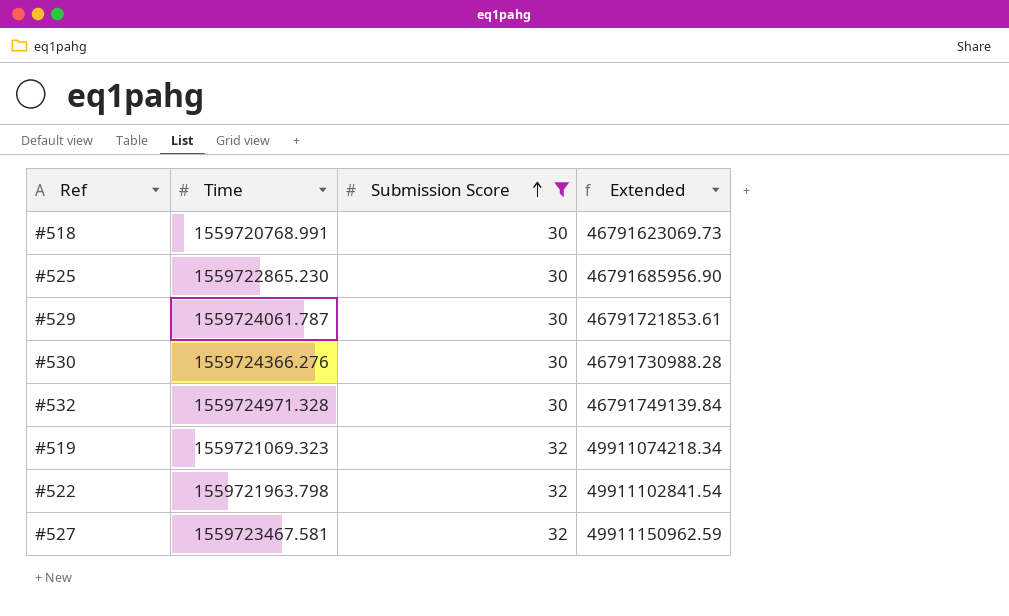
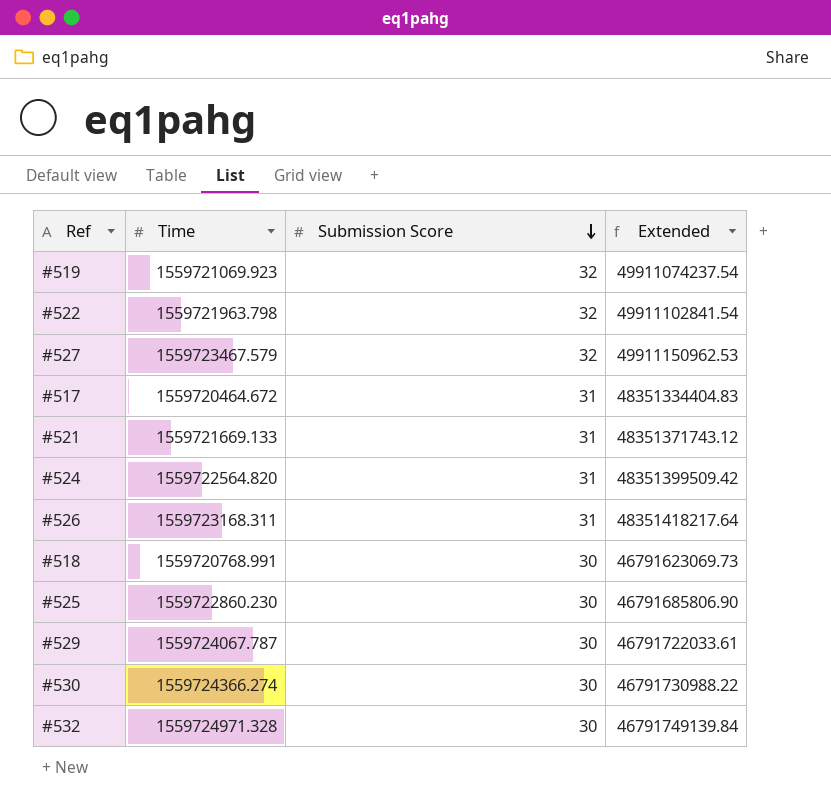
filter: Submission Score != 31 -> none
row order: Submission Score ascending -> Submission Score descending
#519 | Time: 1559721069.323 -> 1559721069.923
#519 | Extended: 49911074218.34 -> 49911074237.54
#527 | Time: 1559723467.581 -> 1559723467.579
#527 | Extended: 49911150962.59 -> 49911150962.53
#525 | Time: 1559722865.230 -> 1559722860.230
#525 | Extended: 46791685956.90 -> 46791685806.90
#529 | Time: 1559724061.787 -> 1559724067.787
#529 | Extended: 46791721853.61 -> 46791722033.61
#530 | Time: 1559724366.276 -> 1559724366.274
#530 | Extended: 46791730988.28 -> 46791730988.22

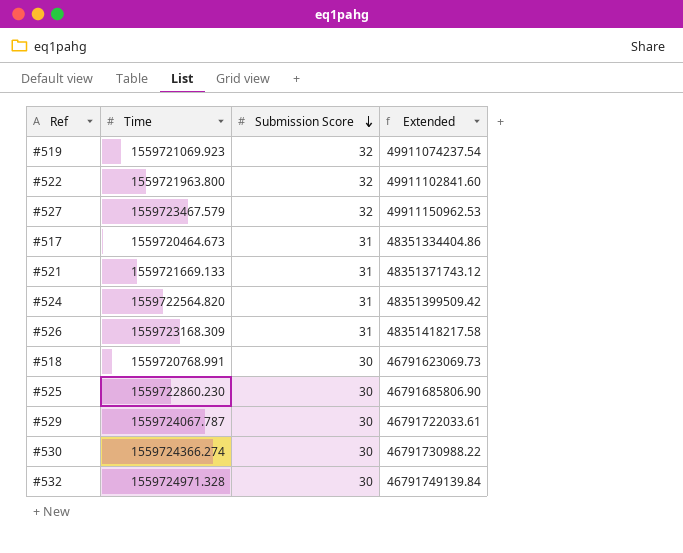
#522 | Time: 1559721963.798 -> 1559721963.800
#522 | Extended: 49911102841.54 -> 49911102841.60
#517 | Time: 1559720464.672 -> 1559720464.673
#517 | Extended: 48351334404.83 -> 48351334404.86
#526 | Time: 1559723168.311 -> 1559723168.309
#526 | Extended: 48351418217.64 -> 48351418217.58

